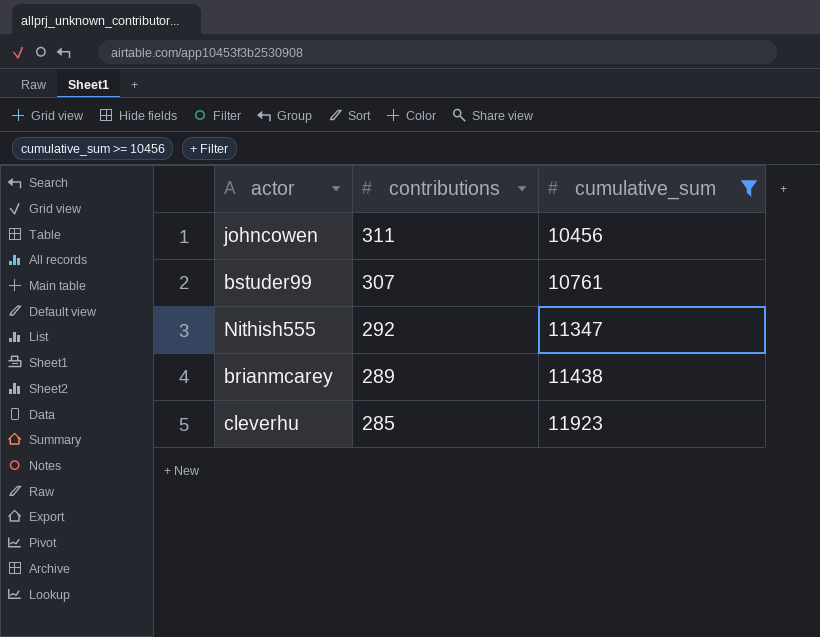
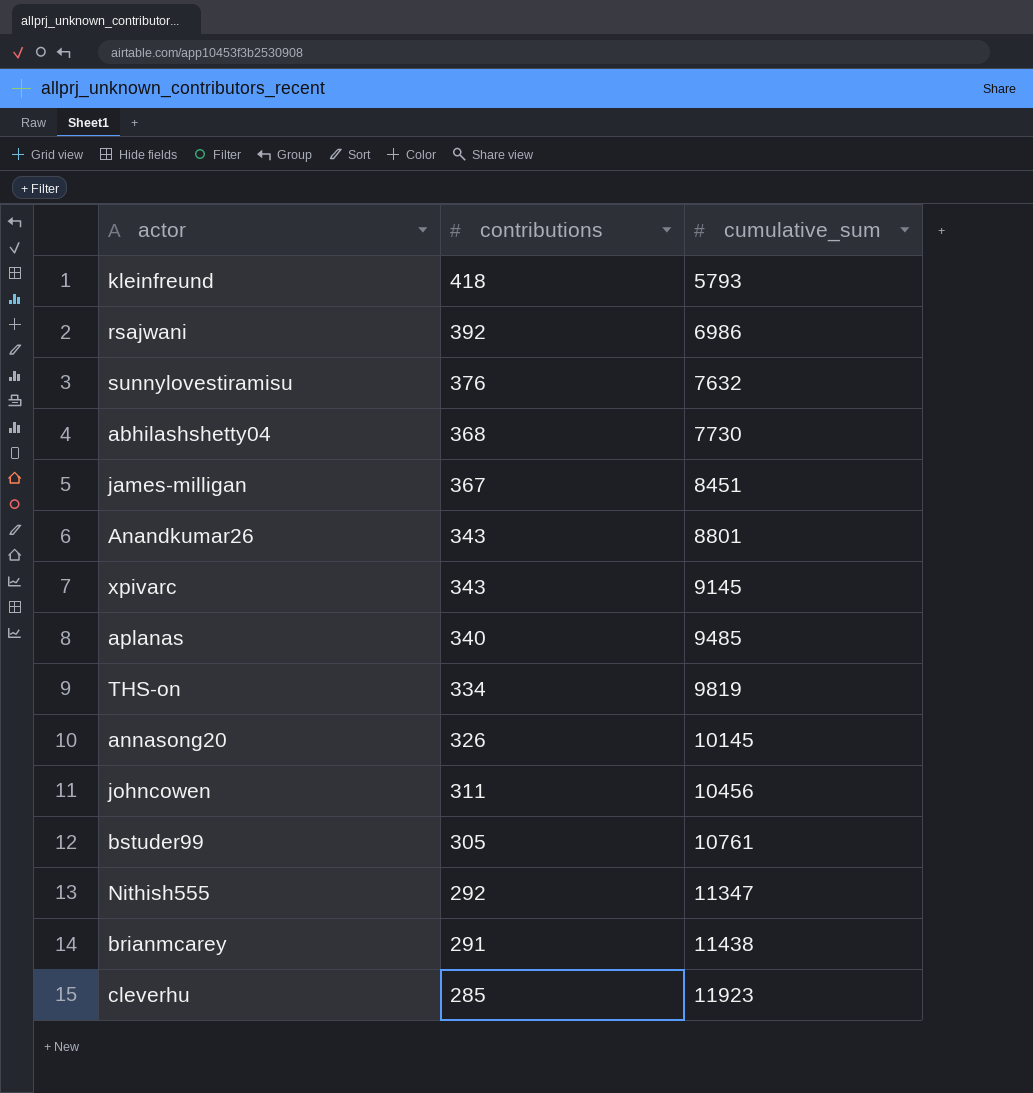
filter: cumulative_sum >= 10456 -> none
bstuder99 | contributions: 307 -> 305
brianmcarey | contributions: 289 -> 291

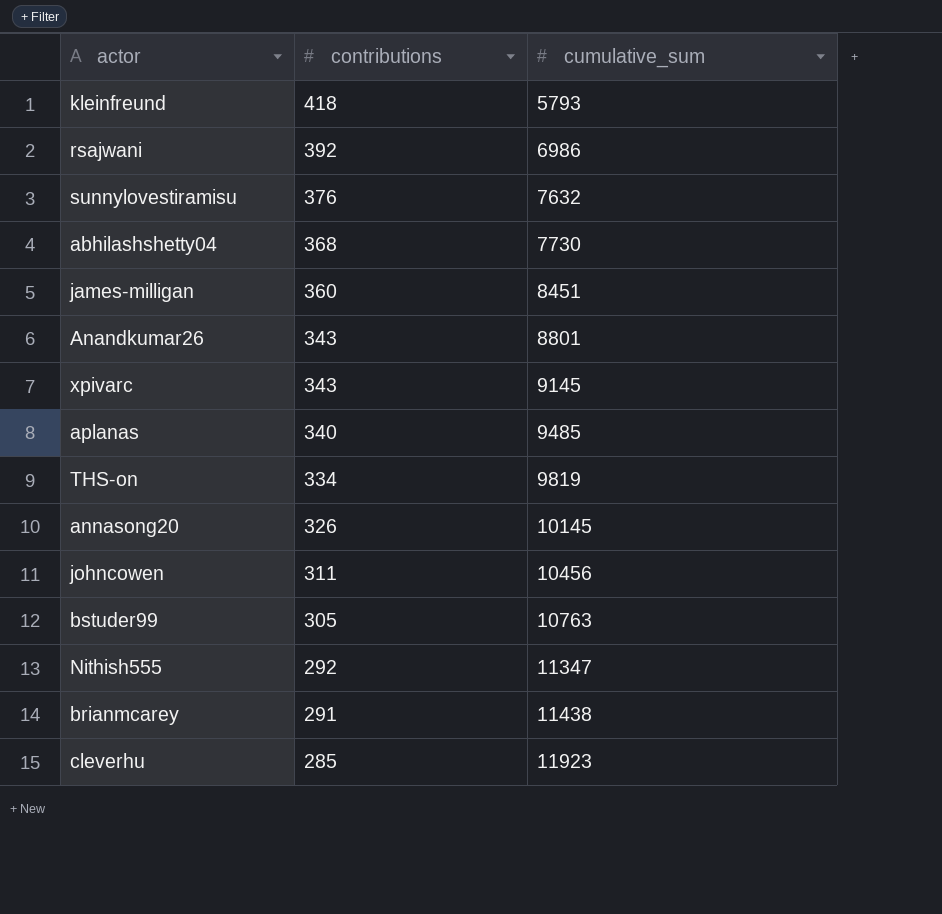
james-milligan | contributions: 367 -> 360
bstuder99 | cumulative_sum: 10761 -> 10763

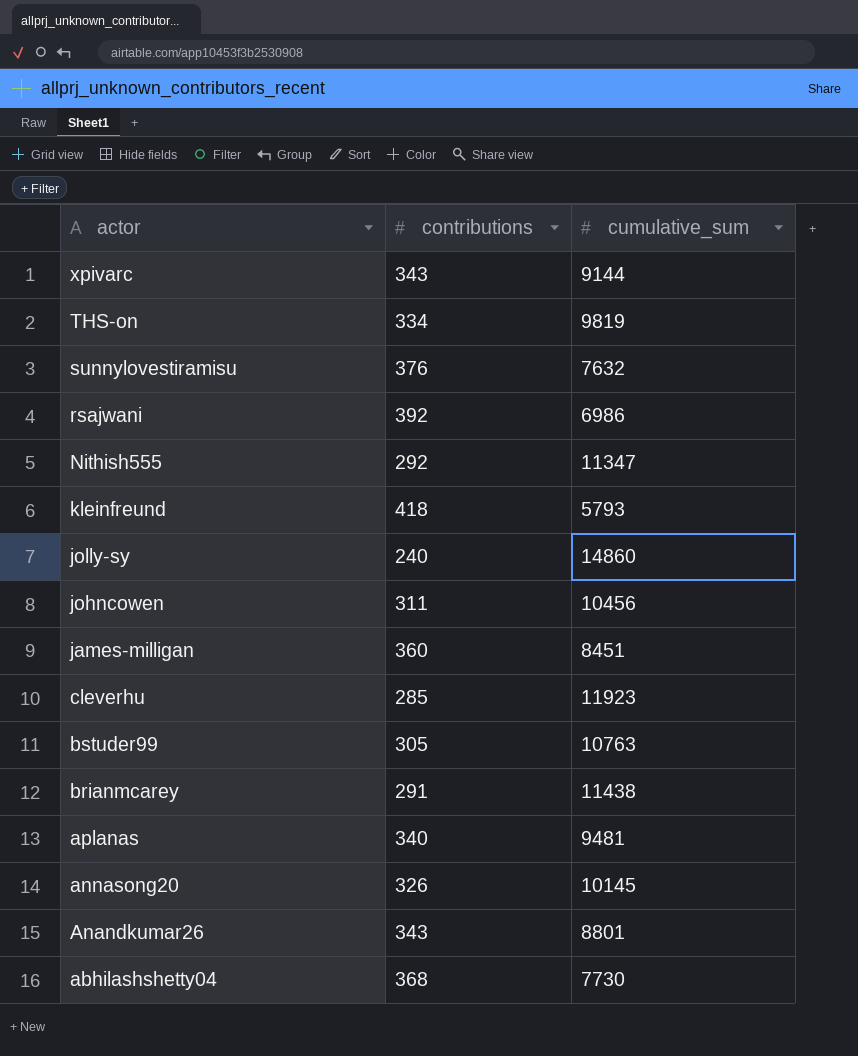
row order: contributions descending -> actor descending
xpivarc | cumulative_sum: 9145 -> 9144
row jolly-sy: none -> 240 | 14860
aplanas | cumulative_sum: 9485 -> 9481

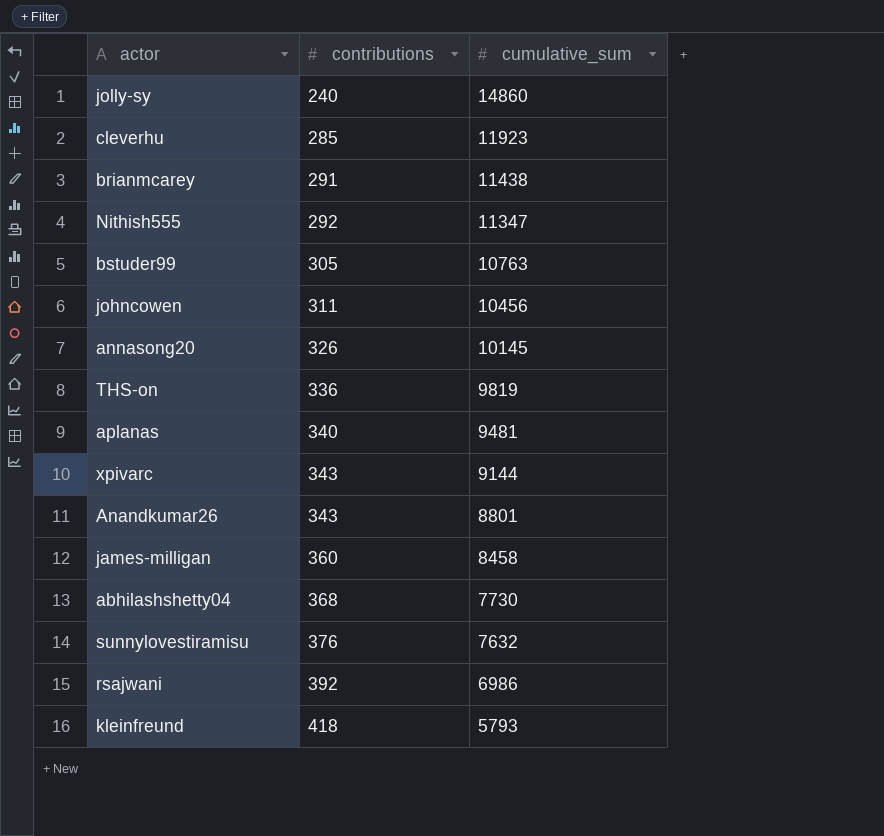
row order: actor descending -> contributions ascending
THS-on | contributions: 334 -> 336
james-milligan | cumulative_sum: 8451 -> 8458

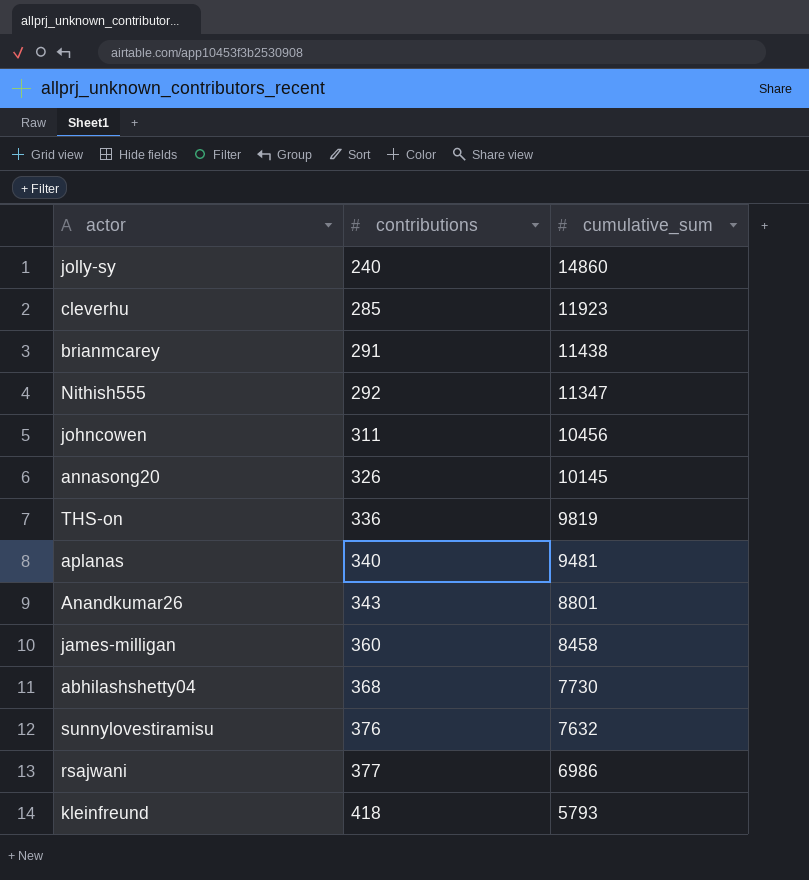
row bstuder99: 305 | 10763 -> none
row xpivarc: 343 | 9144 -> none
rsajwani | contributions: 392 -> 377

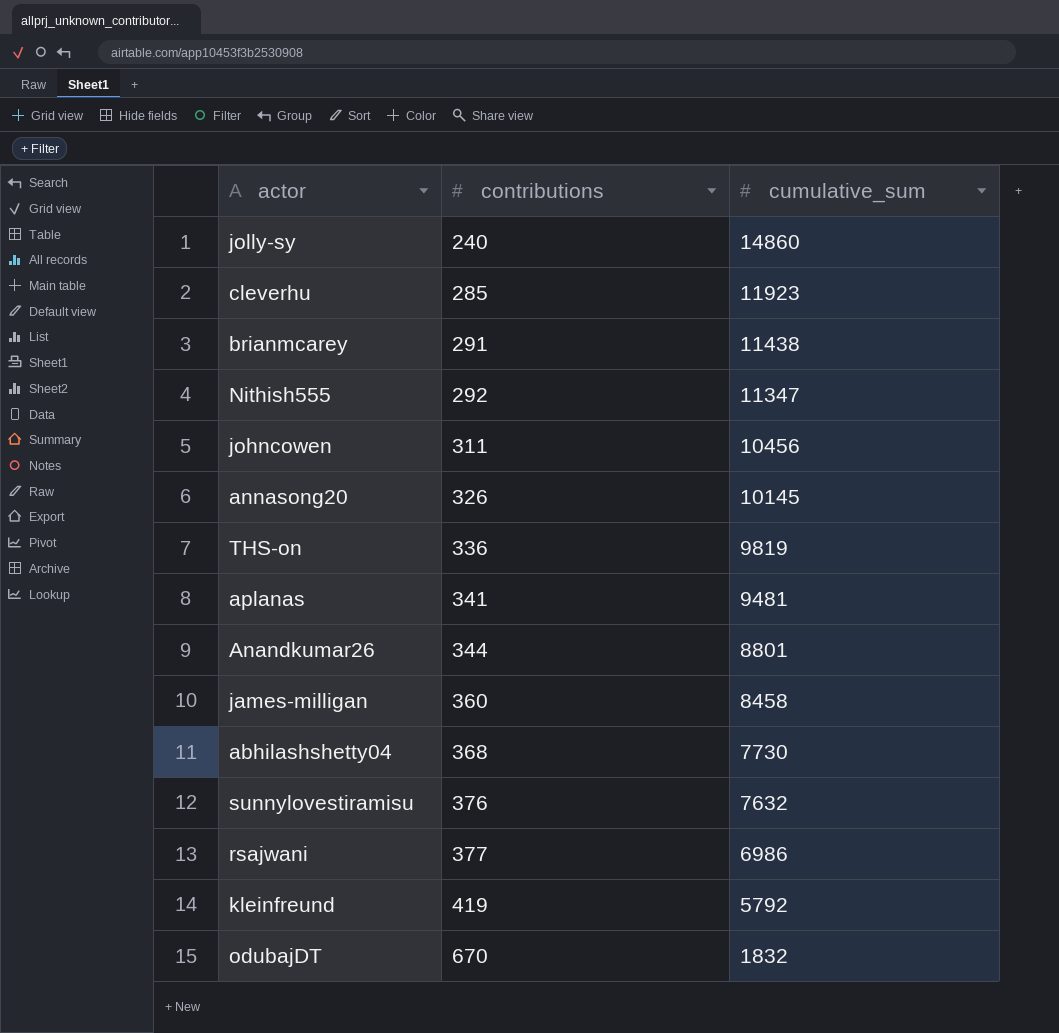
aplanas | contributions: 340 -> 341
Anandkumar26 | contributions: 343 -> 344
kleinfreund | contributions: 418 -> 419
kleinfreund | cumulative_sum: 5793 -> 5792
row odubajDT: none -> 670 | 1832

